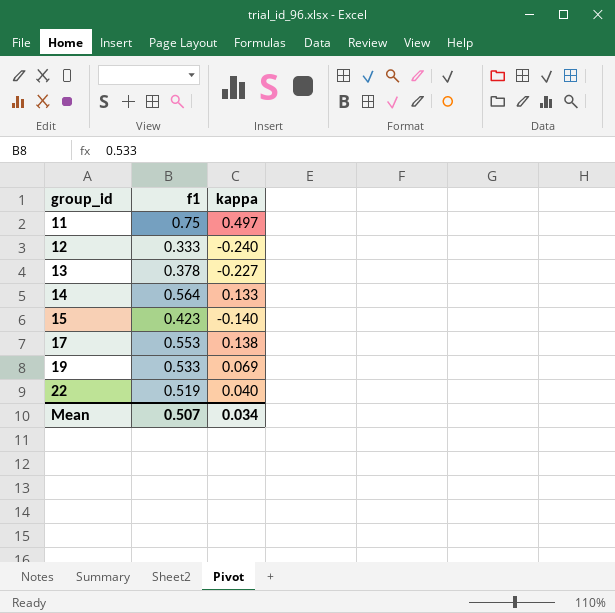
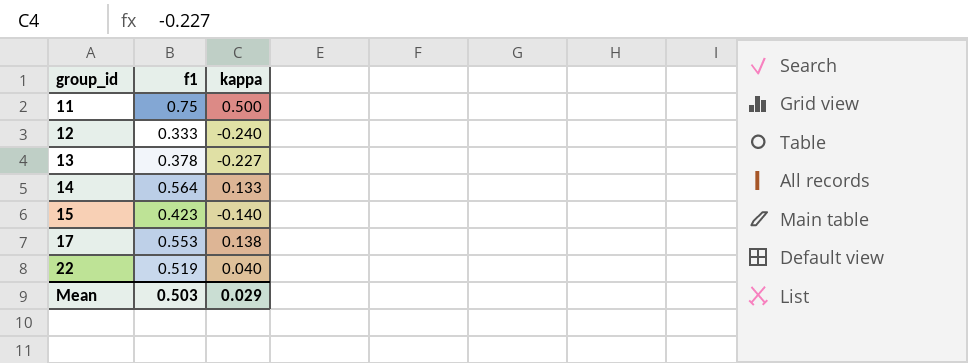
row 19: 0.533 | 0.069 -> none
11 | kappa: 0.497 -> 0.500
Mean | f1: 0.507 -> 0.503
Mean | kappa: 0.034 -> 0.029

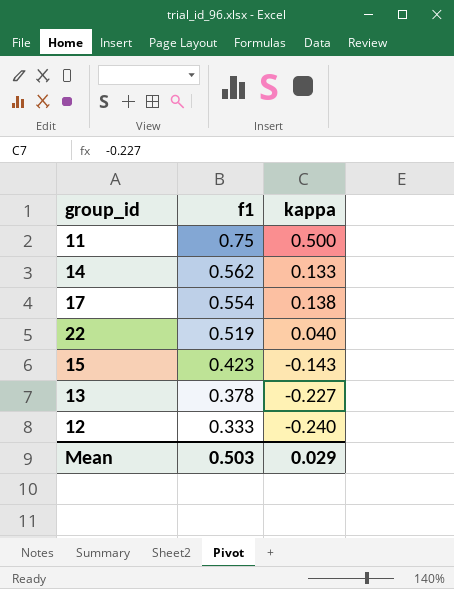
row order: group_id ascending -> f1 descending
14 | f1: 0.564 -> 0.562
17 | f1: 0.553 -> 0.554
15 | kappa: -0.140 -> -0.143

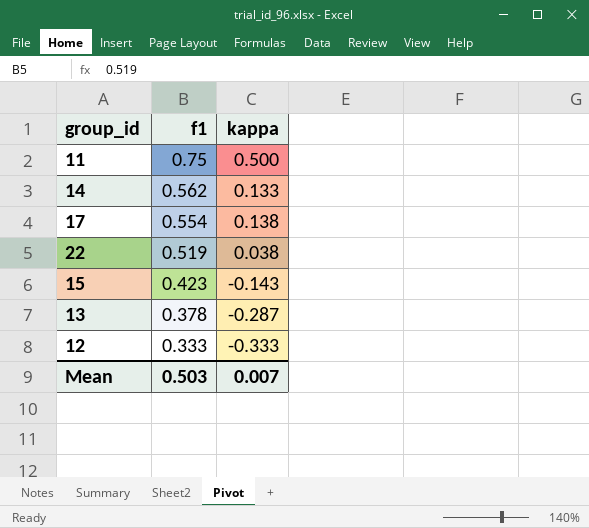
22 | kappa: 0.040 -> 0.038
13 | kappa: -0.227 -> -0.287
12 | kappa: -0.240 -> -0.333
Mean | kappa: 0.029 -> 0.007

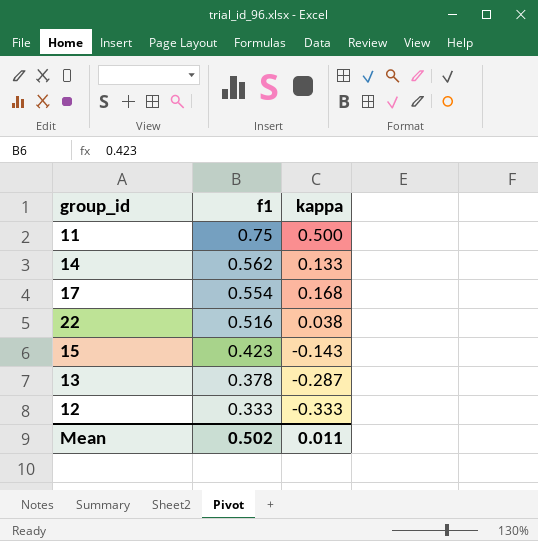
17 | kappa: 0.138 -> 0.168
22 | f1: 0.519 -> 0.516
Mean | f1: 0.503 -> 0.502
Mean | kappa: 0.007 -> 0.011

